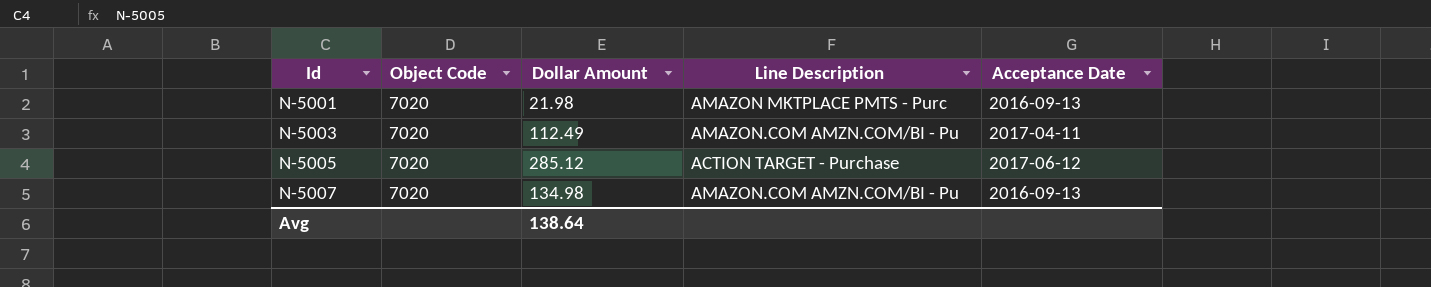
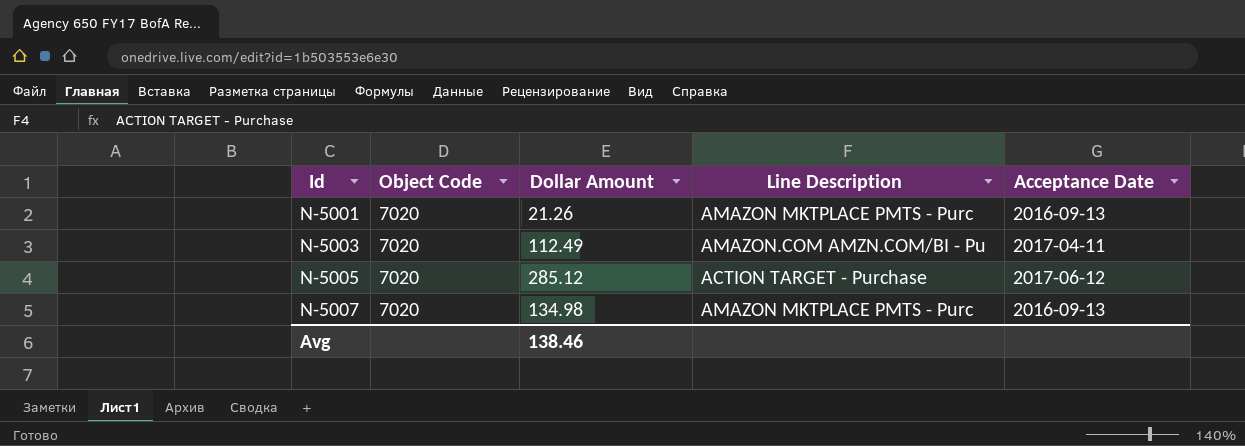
N-5001 | Dollar Amount: 21.98 -> 21.26
N-5007 | Line Description: AMAZON.COM AMZN.COM/BI - Pu -> AMAZON MKTPLACE PMTS - Purc
Avg | Dollar Amount: 138.64 -> 138.46

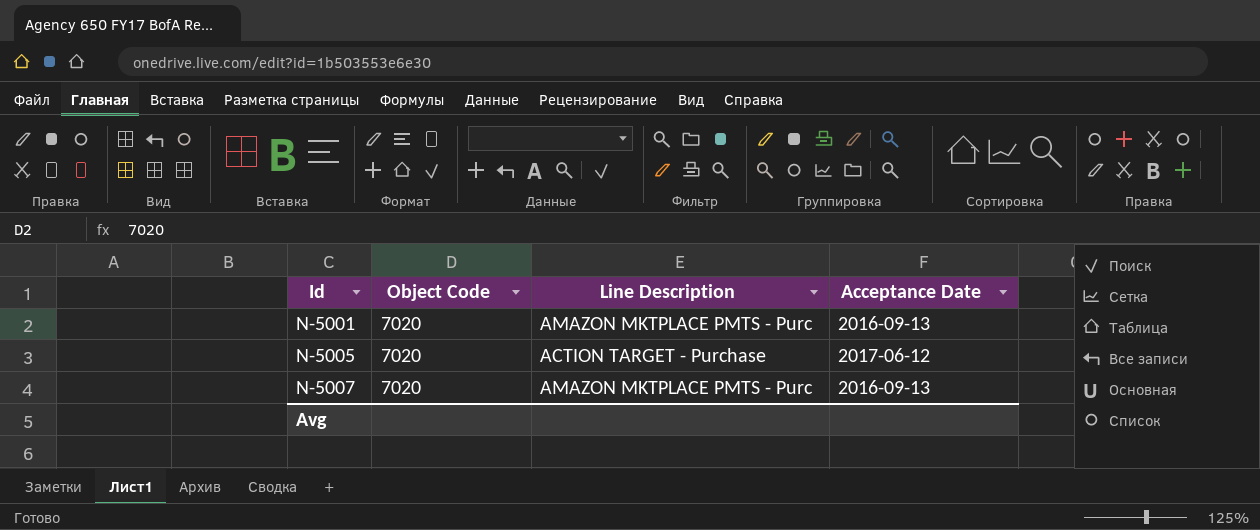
column Dollar Amount | position: 3 -> none
row N-5003: 7020 | 112.49 | AMAZON.COM AMZN.COM/BI - Pu | 2017-04-11 -> none

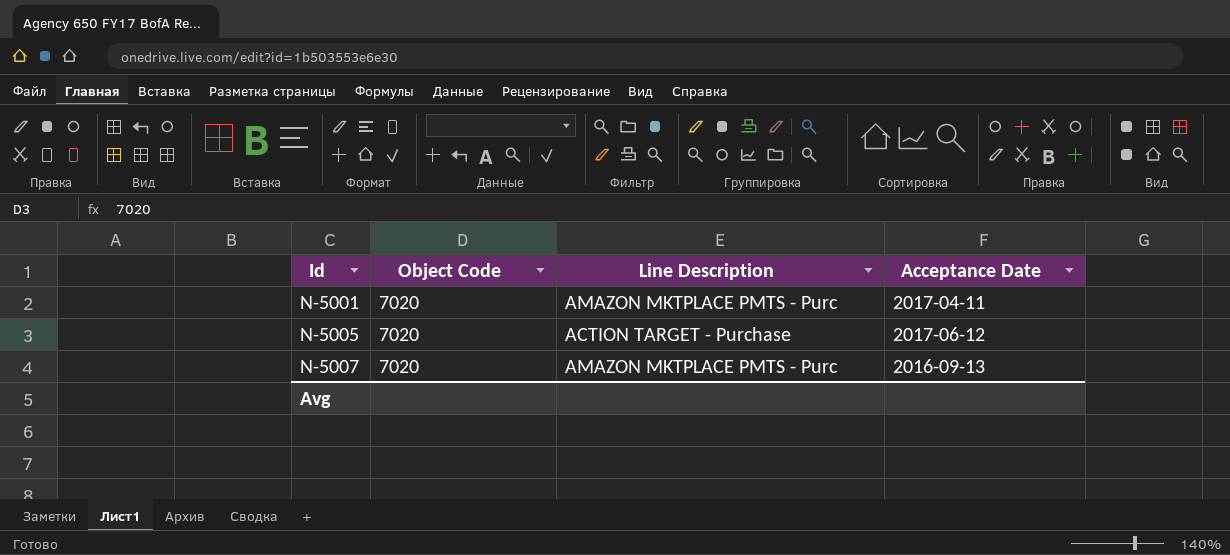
N-5001 | Acceptance Date: 2016-09-13 -> 2017-04-11

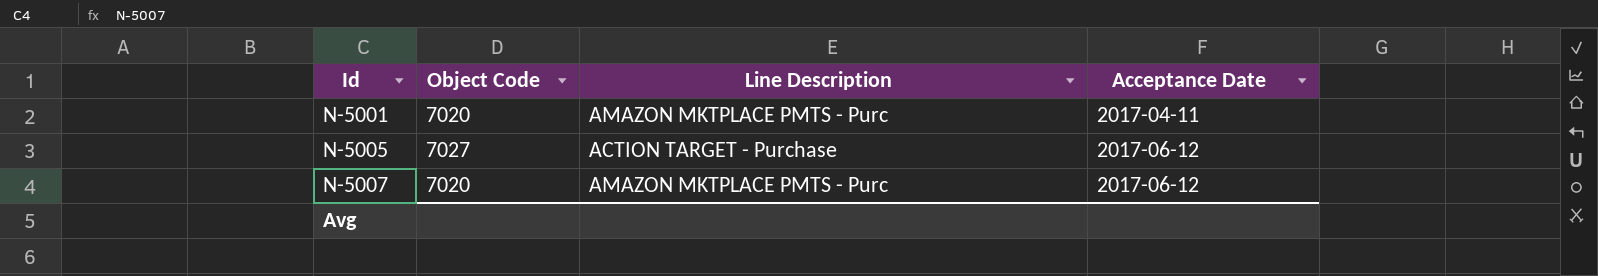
N-5005 | Object Code: 7020 -> 7027
N-5007 | Acceptance Date: 2016-09-13 -> 2017-06-12

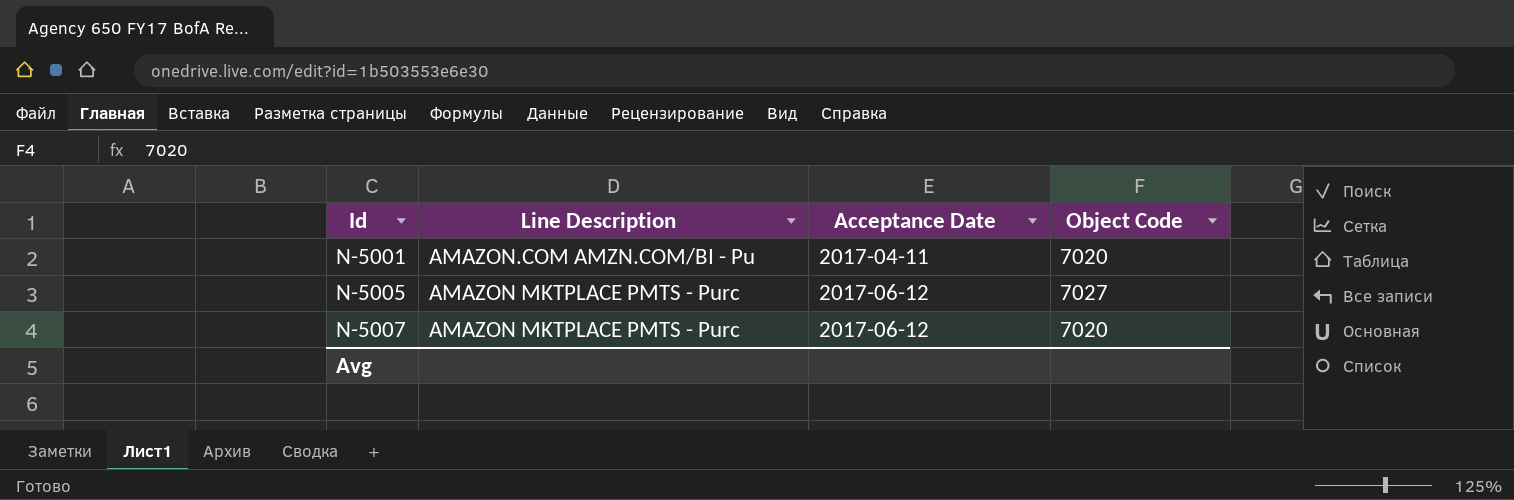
column Object Code | position: 2 -> 4
N-5001 | Line Description: AMAZON MKTPLACE PMTS - Purc -> AMAZON.COM AMZN.COM/BI - Pu
N-5005 | Line Description: ACTION TARGET - Purchase -> AMAZON MKTPLACE PMTS - Purc

